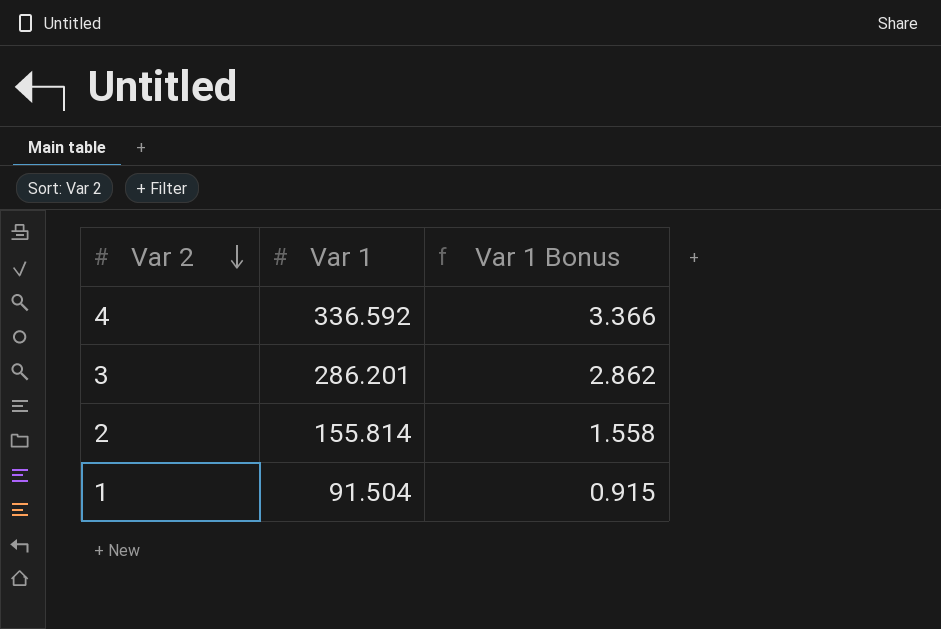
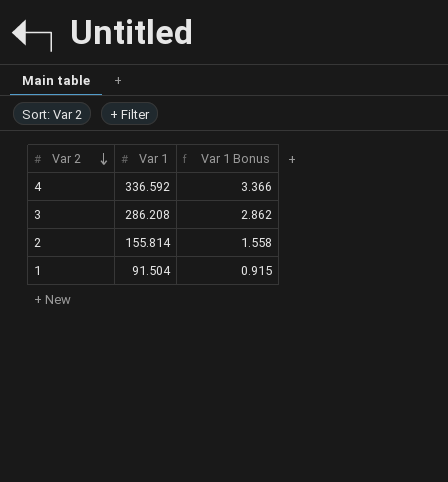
3 | Var 1: 286.201 -> 286.208

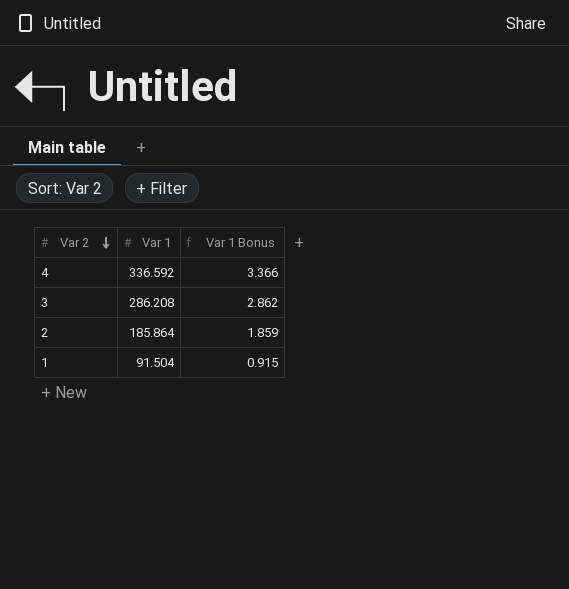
2 | Var 1: 155.814 -> 185.864
2 | Var 1 Bonus: 1.558 -> 1.859

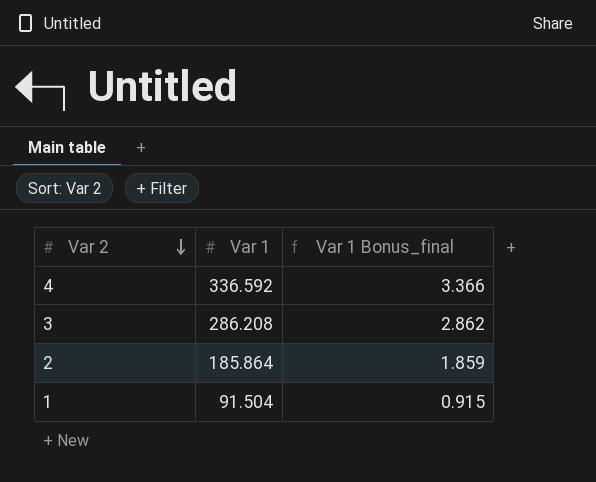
column name: Var 1 Bonus -> Var 1 Bonus_final

